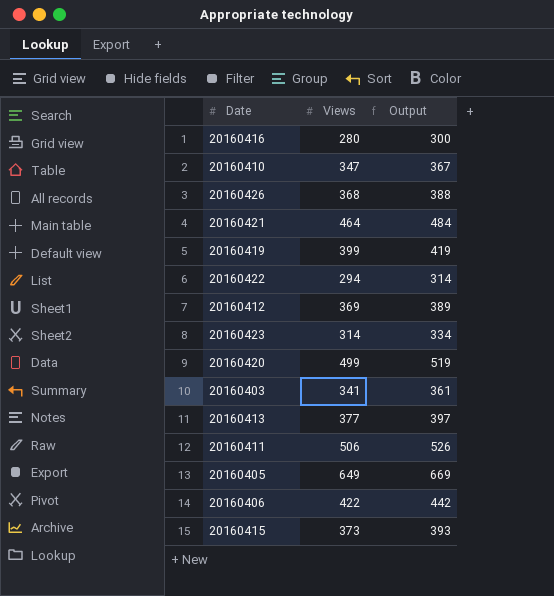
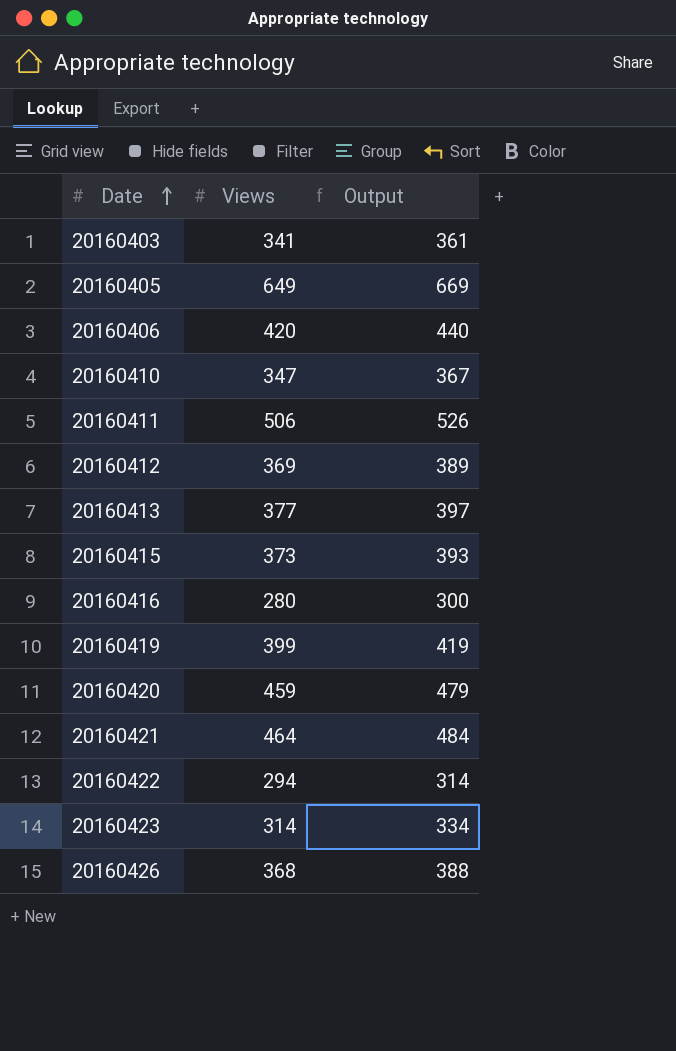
row order: none -> Date ascending
20160406 | Views: 422 -> 420
20160406 | Output: 442 -> 440
20160420 | Views: 499 -> 459
20160420 | Output: 519 -> 479

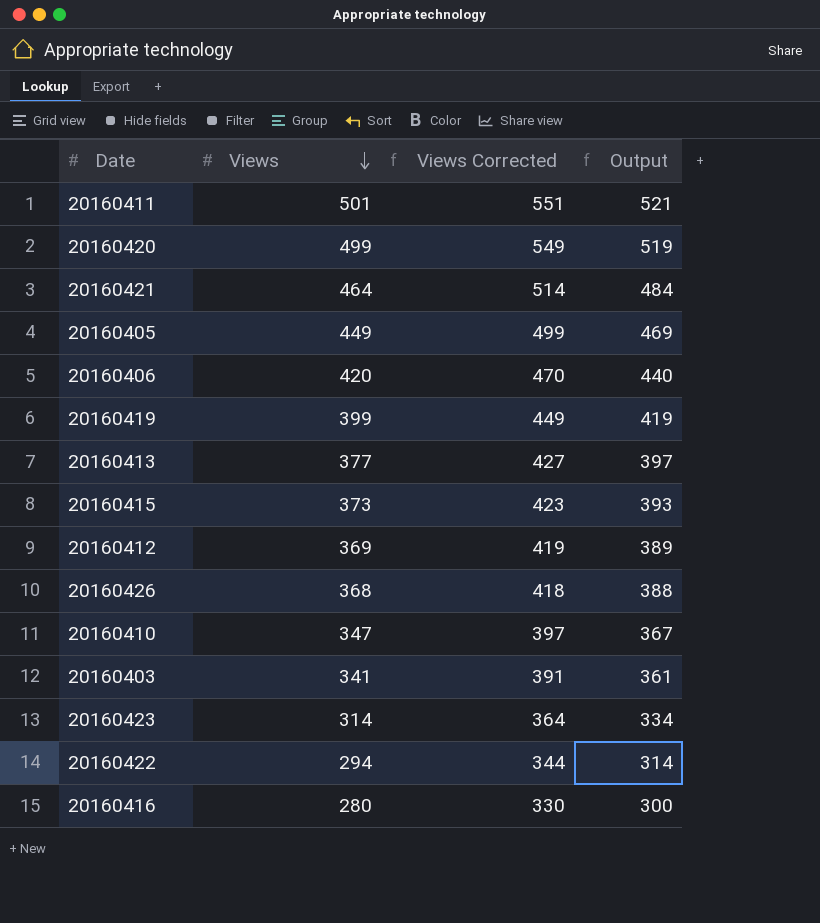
row order: Date ascending -> Views descending
column Views Corrected | formula: none -> [Views] + 50
20160411 | Views: 506 -> 501
20160411 | Output: 526 -> 521
20160420 | Views: 459 -> 499
20160420 | Output: 479 -> 519
20160405 | Views: 649 -> 449
20160405 | Output: 669 -> 469

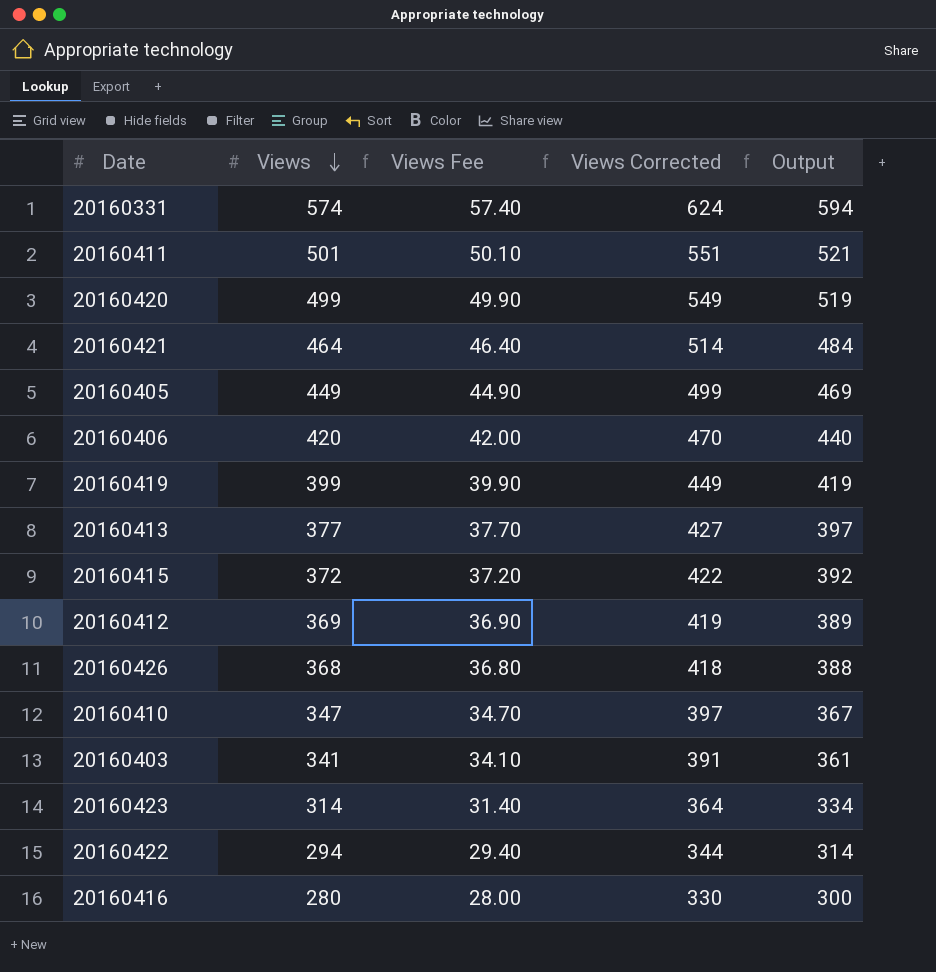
column Views Fee | formula: none -> [Views] * 0.1
row 20160331: none -> 574 | 57.40 | 624 | 594
20160415 | Views: 373 -> 372
20160415 | Views Corrected: 423 -> 422
20160415 | Output: 393 -> 392

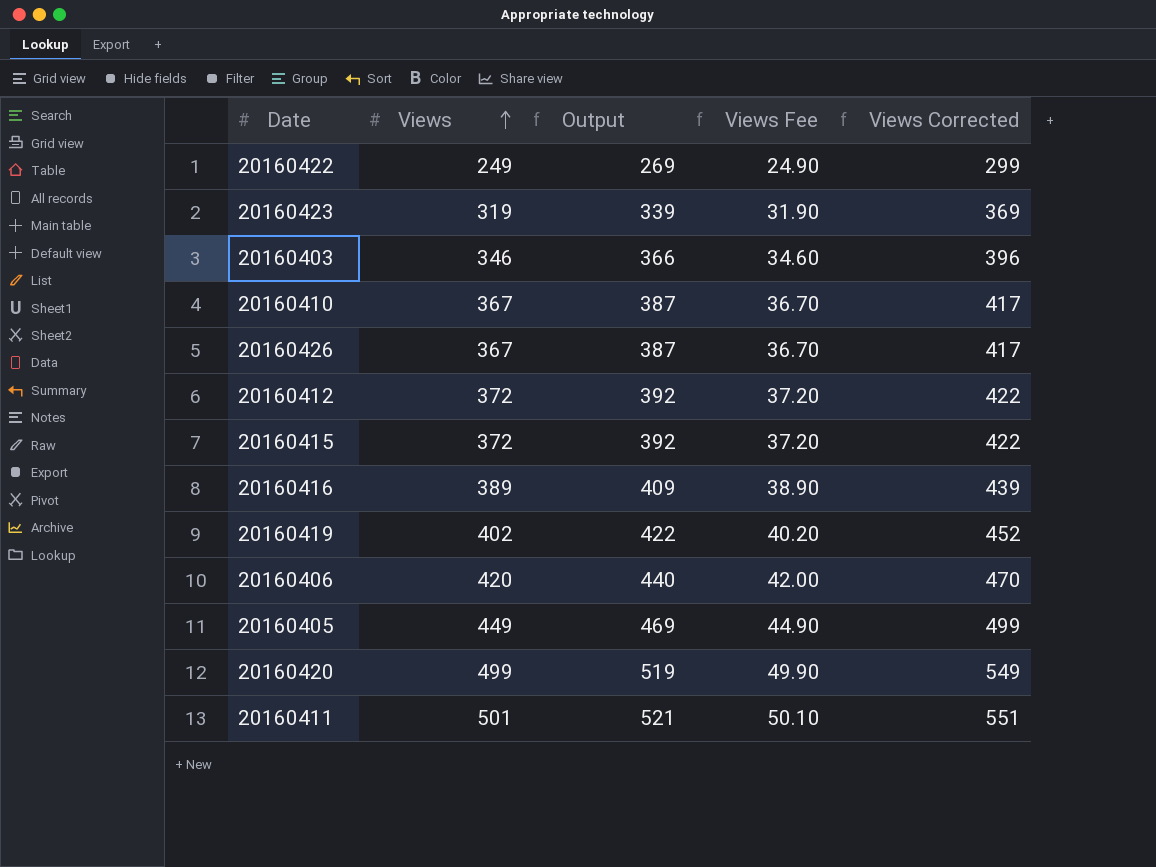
row order: Views descending -> Views ascending
column Output | position: 5 -> 3
row 20160331: 574 | 57.40 | 624 | 594 -> none
row 20160421: 464 | 46.40 | 514 | 484 -> none
row 20160413: 377 | 37.70 | 427 | 397 -> none
20160422 | Views: 294 -> 249
20160422 | Output: 314 -> 269
20160422 | Views Fee: 29.40 -> 24.90
20160422 | Views Corrected: 344 -> 299
20160423 | Views: 314 -> 319
20160423 | Output: 334 -> 339
20160423 | Views Fee: 31.40 -> 31.90
20160423 | Views Corrected: 364 -> 369
20160403 | Views: 341 -> 346
20160403 | Output: 361 -> 366
20160403 | Views Fee: 34.10 -> 34.60
20160403 | Views Corrected: 391 -> 396
20160410 | Views: 347 -> 367
20160410 | Output: 367 -> 387
20160410 | Views Fee: 34.70 -> 36.70
20160410 | Views Corrected: 397 -> 417
20160426 | Views: 368 -> 367
20160426 | Output: 388 -> 387
20160426 | Views Fee: 36.80 -> 36.70
20160426 | Views Corrected: 418 -> 417
20160412 | Views: 369 -> 372
20160412 | Output: 389 -> 392
20160412 | Views Fee: 36.90 -> 37.20
20160412 | Views Corrected: 419 -> 422
20160416 | Views: 280 -> 389
20160416 | Output: 300 -> 409
20160416 | Views Fee: 28.00 -> 38.90
20160416 | Views Corrected: 330 -> 439
20160419 | Views: 399 -> 402
20160419 | Output: 419 -> 422
20160419 | Views Fee: 39.90 -> 40.20
20160419 | Views Corrected: 449 -> 452

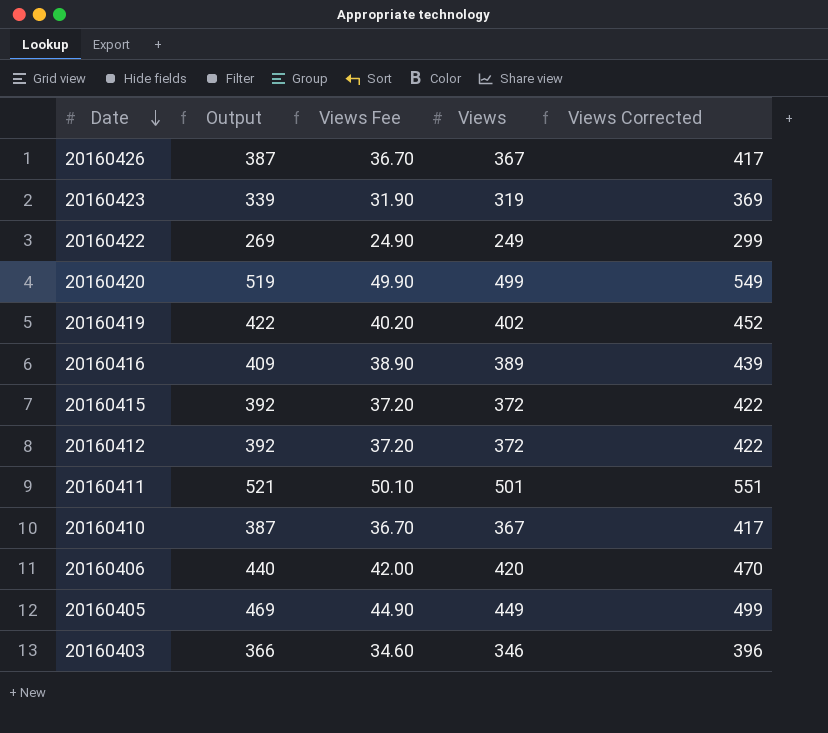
row order: Views ascending -> Date descending
column Views | position: 2 -> 4

